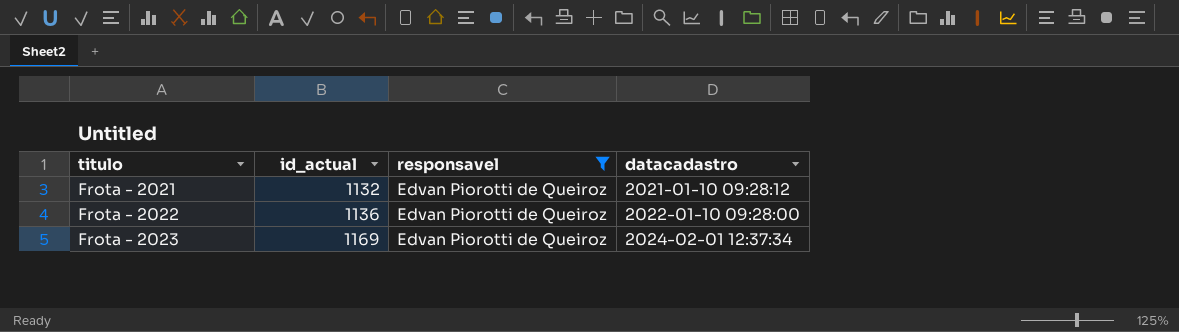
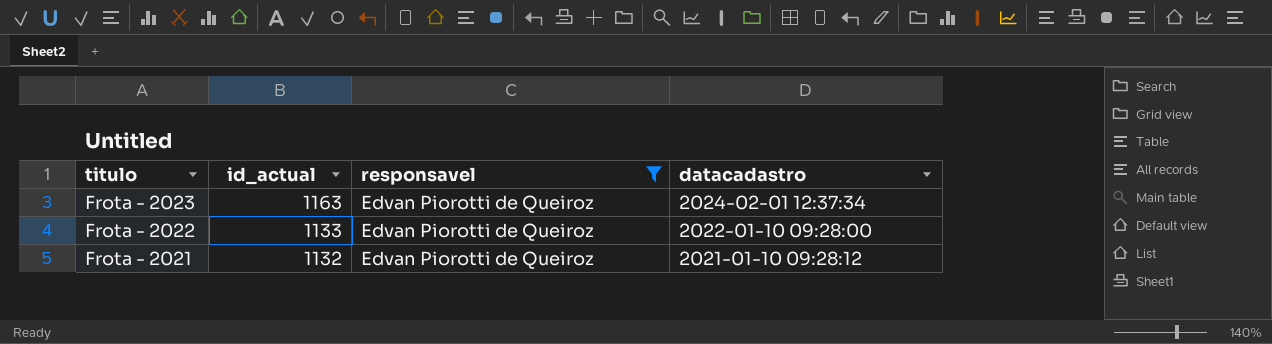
row order: titulo ascending -> titulo descending
Frota - 2023 | id_actual: 1169 -> 1163
Frota - 2022 | id_actual: 1136 -> 1133

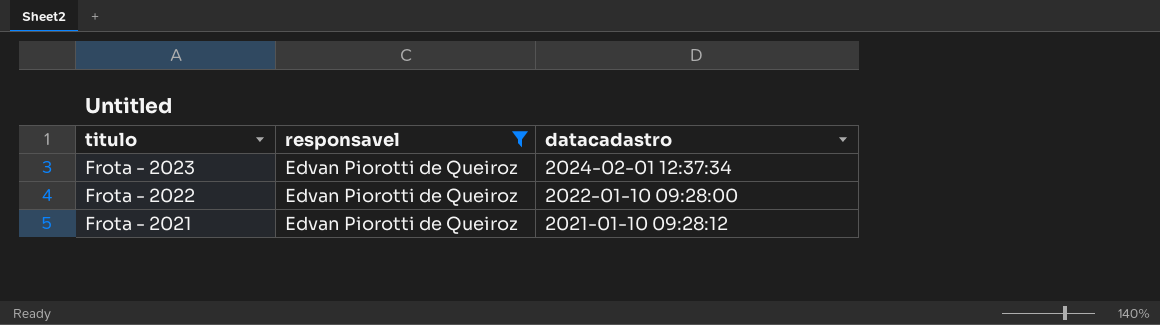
column id_actual | position: 2 -> none

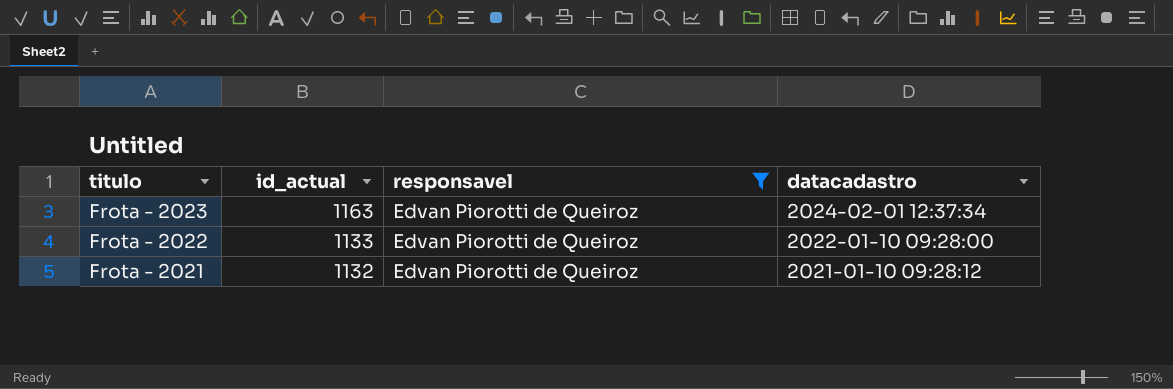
column id_actual | position: none -> 2

